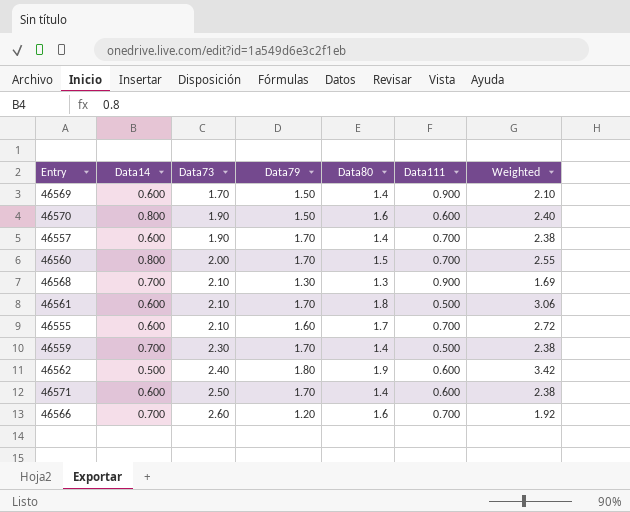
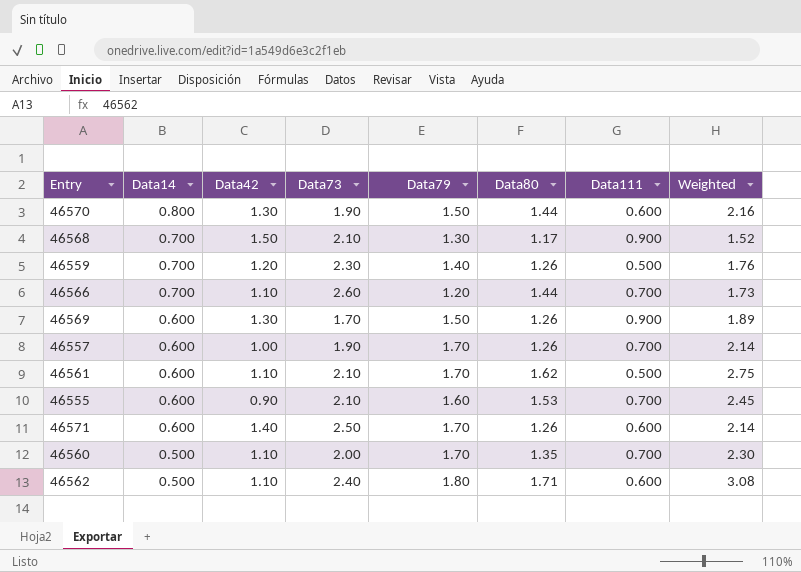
row order: Data73 ascending -> Data14 descending
column Data42 | position: none -> 3
46570 | Data80: 1.6 -> 1.44
46570 | Weighted: 2.40 -> 2.16
46568 | Data80: 1.3 -> 1.17
46568 | Weighted: 1.69 -> 1.52
46559 | Data79: 1.70 -> 1.40
46559 | Data80: 1.4 -> 1.26
46559 | Weighted: 2.38 -> 1.76
46566 | Data80: 1.6 -> 1.44
46566 | Weighted: 1.92 -> 1.73
46569 | Data80: 1.4 -> 1.26
46569 | Weighted: 2.10 -> 1.89
46557 | Data80: 1.4 -> 1.26
46557 | Weighted: 2.38 -> 2.14
46561 | Data80: 1.8 -> 1.62
46561 | Weighted: 3.06 -> 2.75
46555 | Data80: 1.7 -> 1.53
46555 | Weighted: 2.72 -> 2.45
46571 | Data80: 1.4 -> 1.26
46571 | Weighted: 2.38 -> 2.14
46560 | Data14: 0.800 -> 0.500
46560 | Data80: 1.5 -> 1.35
46560 | Weighted: 2.55 -> 2.30
46562 | Data80: 1.9 -> 1.71
46562 | Weighted: 3.42 -> 3.08

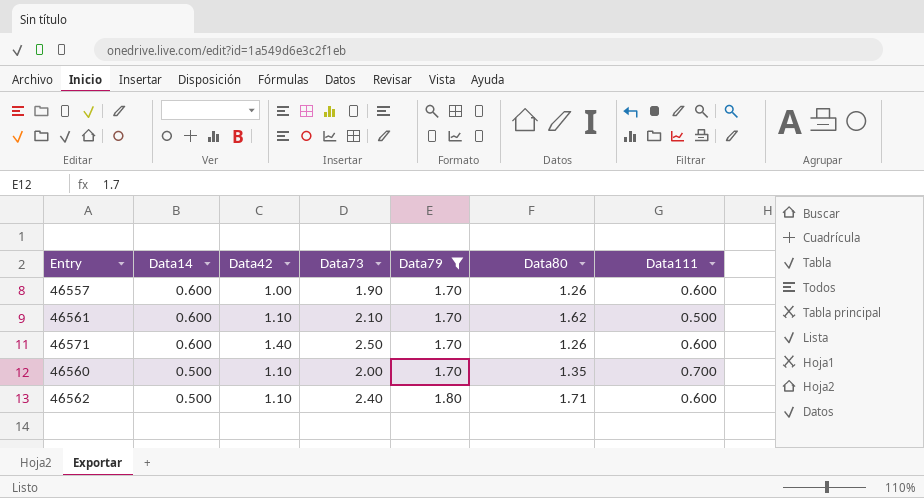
filter: none -> Data79 >= 1.70
column Weighted | formula: [Data79] * [Data80] -> none
46557 | Data111: 0.700 -> 0.600

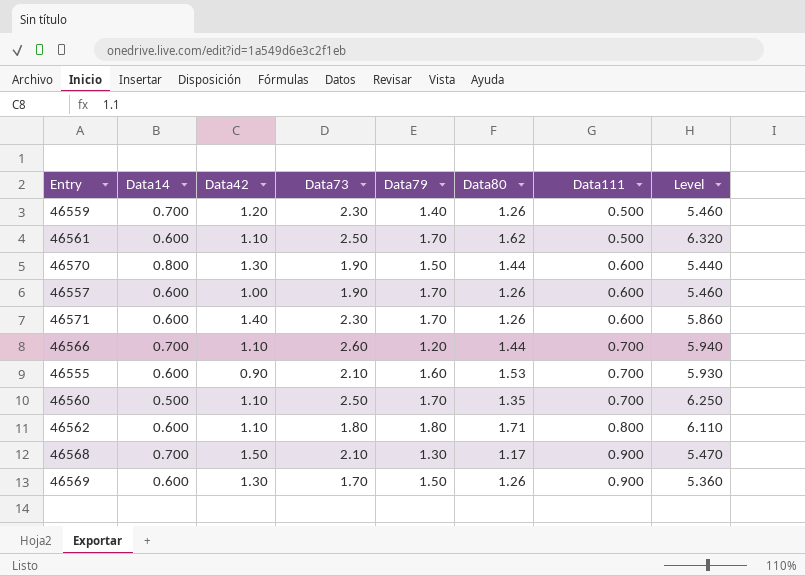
filter: Data79 >= 1.70 -> none
row order: Data14 descending -> Data111 ascending
column Level | formula: none -> [Data73] + [Data79] + [Data80] + [Data111]
46561 | Data73: 2.10 -> 2.50
46571 | Data73: 2.50 -> 2.30
46560 | Data73: 2.00 -> 2.50
46562 | Data14: 0.500 -> 0.600
46562 | Data73: 2.40 -> 1.80
46562 | Data111: 0.600 -> 0.800

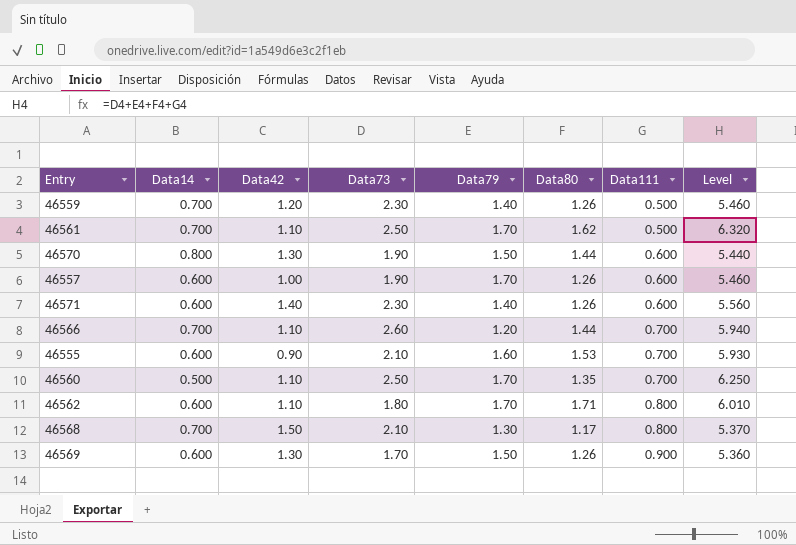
46561 | Data14: 0.600 -> 0.700
46571 | Data79: 1.70 -> 1.40
46571 | Level: 5.860 -> 5.560
46562 | Data79: 1.80 -> 1.70
46562 | Level: 6.110 -> 6.010
46568 | Data111: 0.900 -> 0.800
46568 | Level: 5.470 -> 5.370

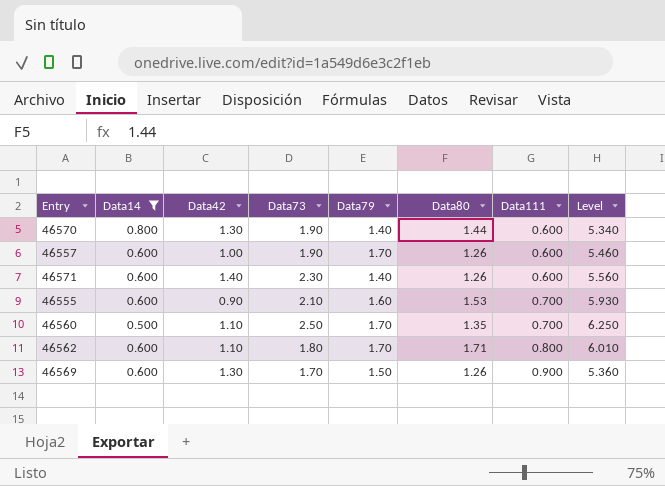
filter: none -> Data14 != 0.700
46570 | Data79: 1.50 -> 1.40
46570 | Level: 5.440 -> 5.340

